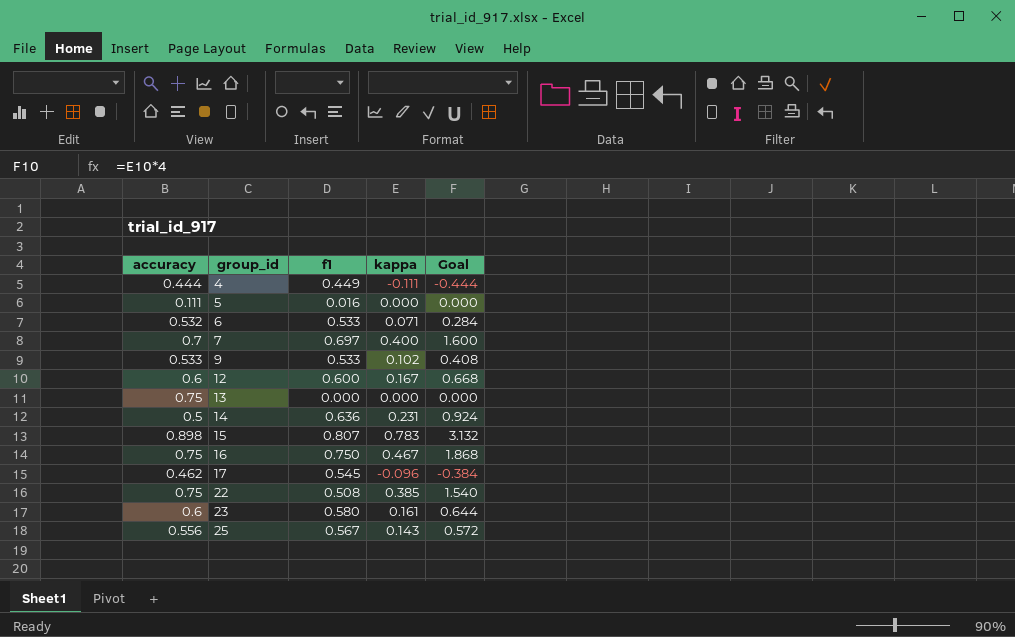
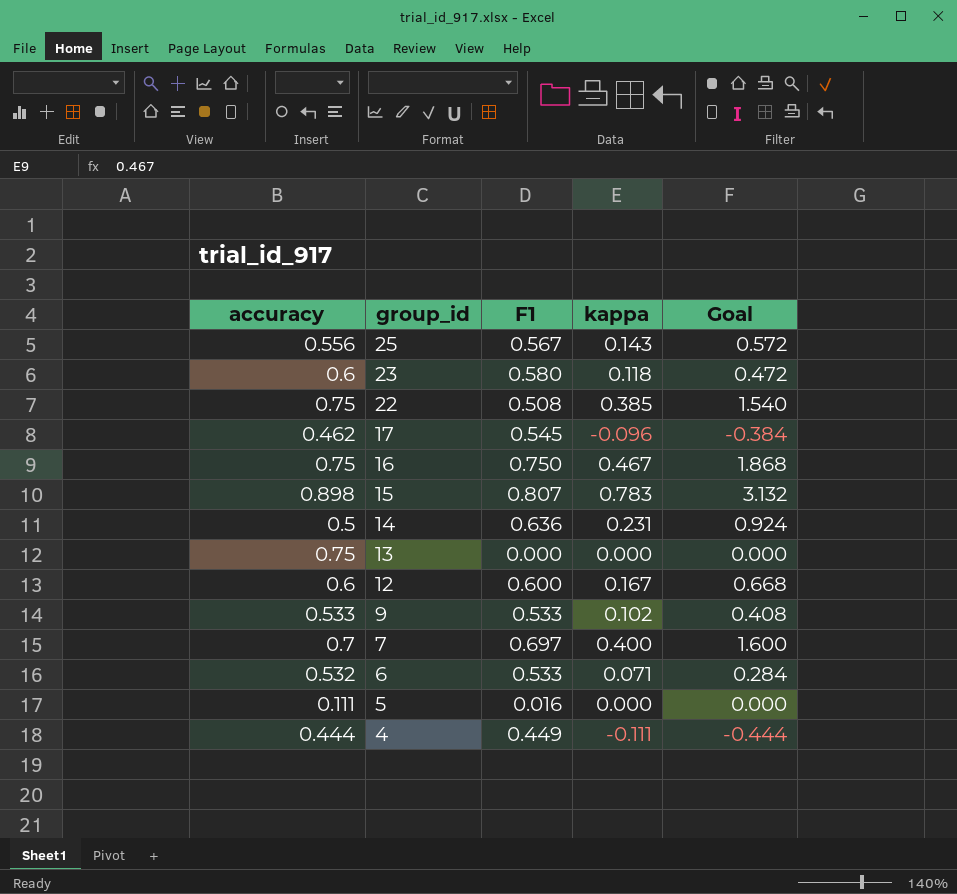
row order: group_id ascending -> group_id descending
column name: f1 -> F1
23 | kappa: 0.161 -> 0.118
23 | Goal: 0.644 -> 0.472

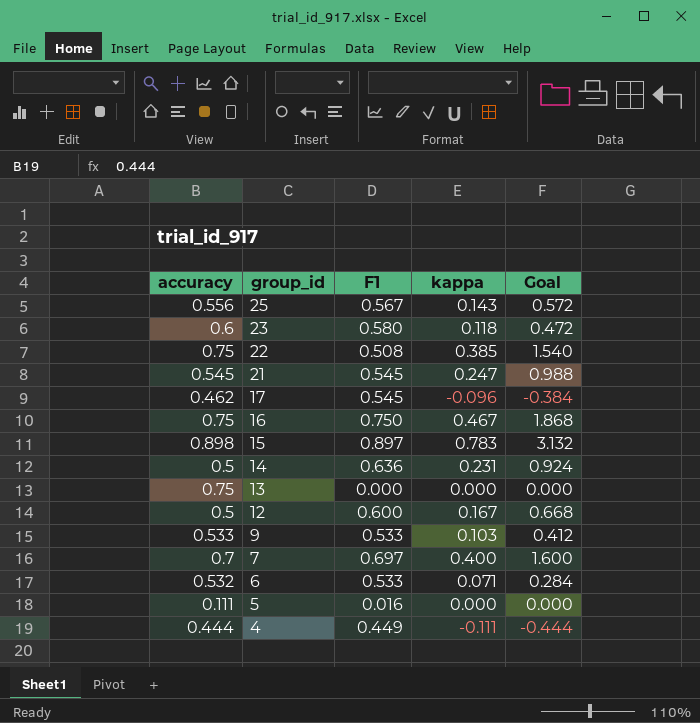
row 21: none -> 0.545 | 0.545 | 0.247 | 0.988
15 | F1: 0.807 -> 0.897
12 | accuracy: 0.6 -> 0.5
9 | kappa: 0.102 -> 0.103
9 | Goal: 0.408 -> 0.412

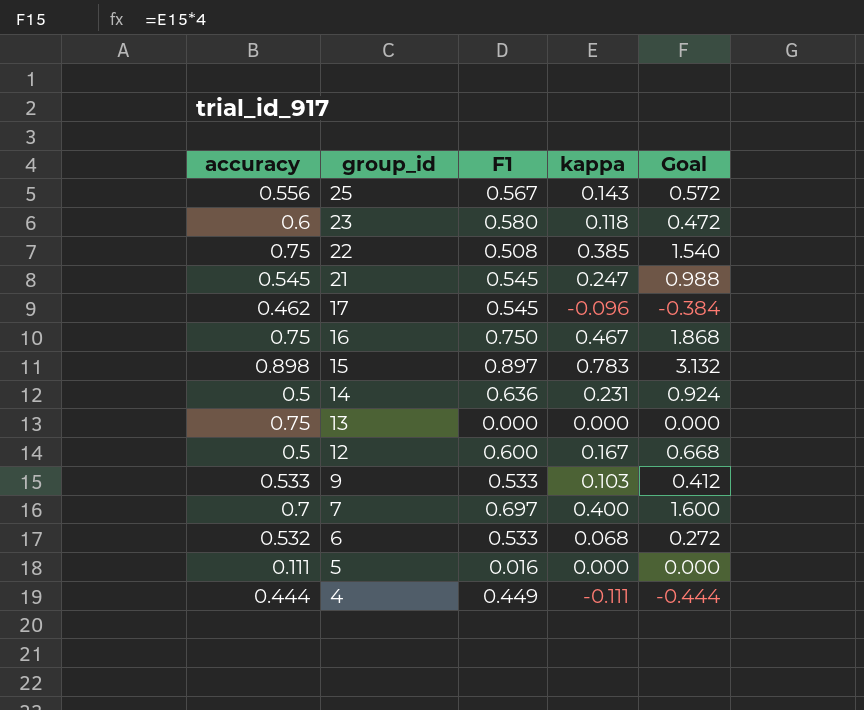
6 | kappa: 0.071 -> 0.068
6 | Goal: 0.284 -> 0.272

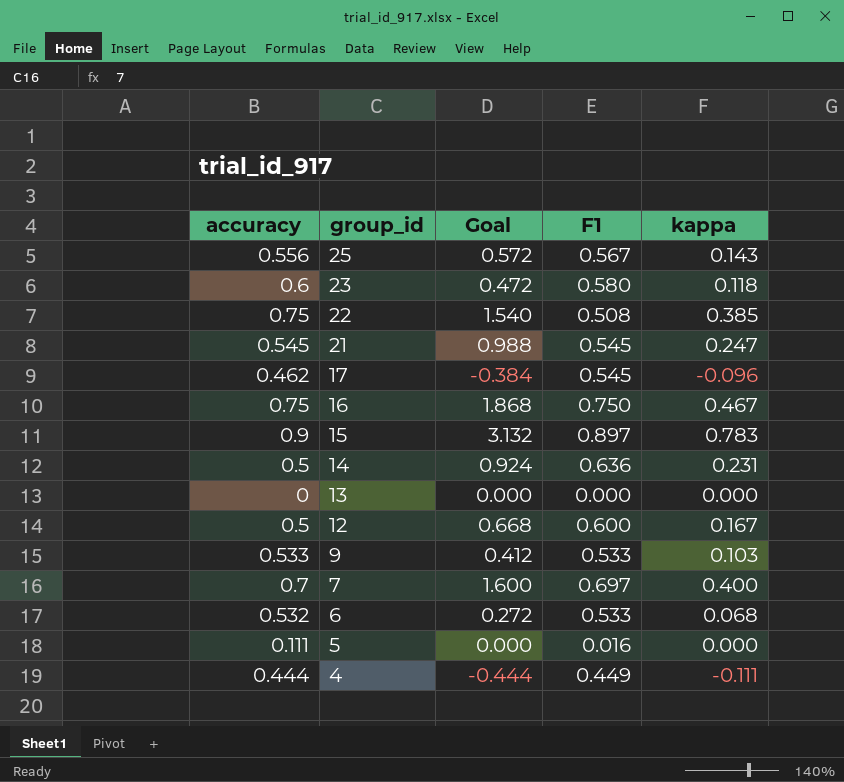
column Goal | position: 5 -> 3
15 | accuracy: 0.898 -> 0.9
13 | accuracy: 0.75 -> 0

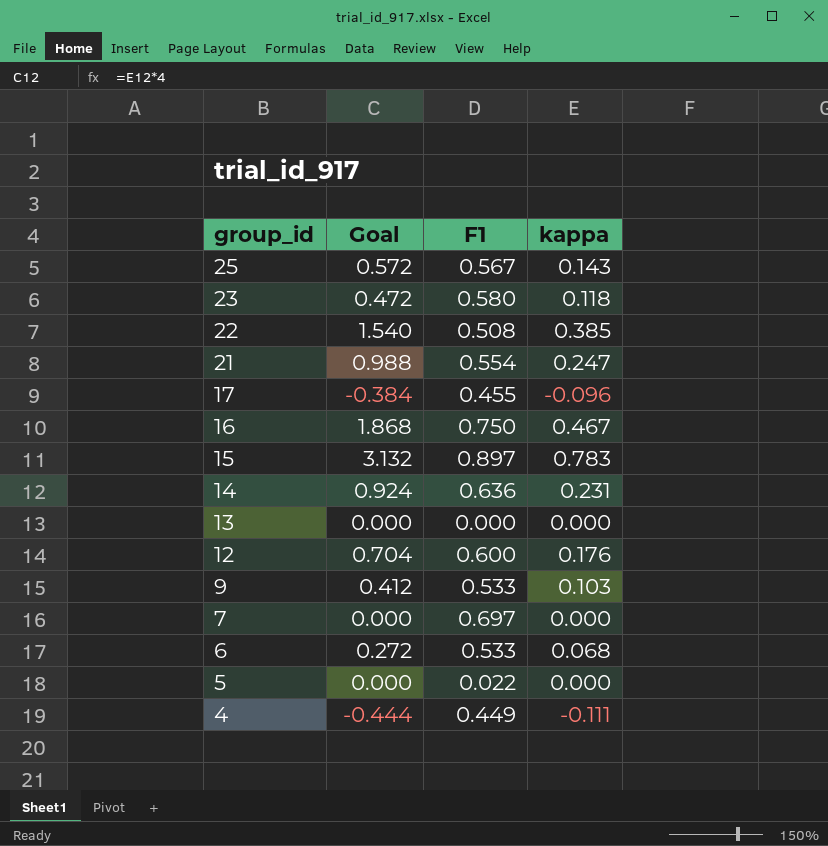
column accuracy | position: 1 -> none
21 | F1: 0.545 -> 0.554
17 | F1: 0.545 -> 0.455
12 | Goal: 0.668 -> 0.704
12 | kappa: 0.167 -> 0.176
7 | Goal: 1.600 -> 0.000
7 | kappa: 0.400 -> 0.000
5 | F1: 0.016 -> 0.022

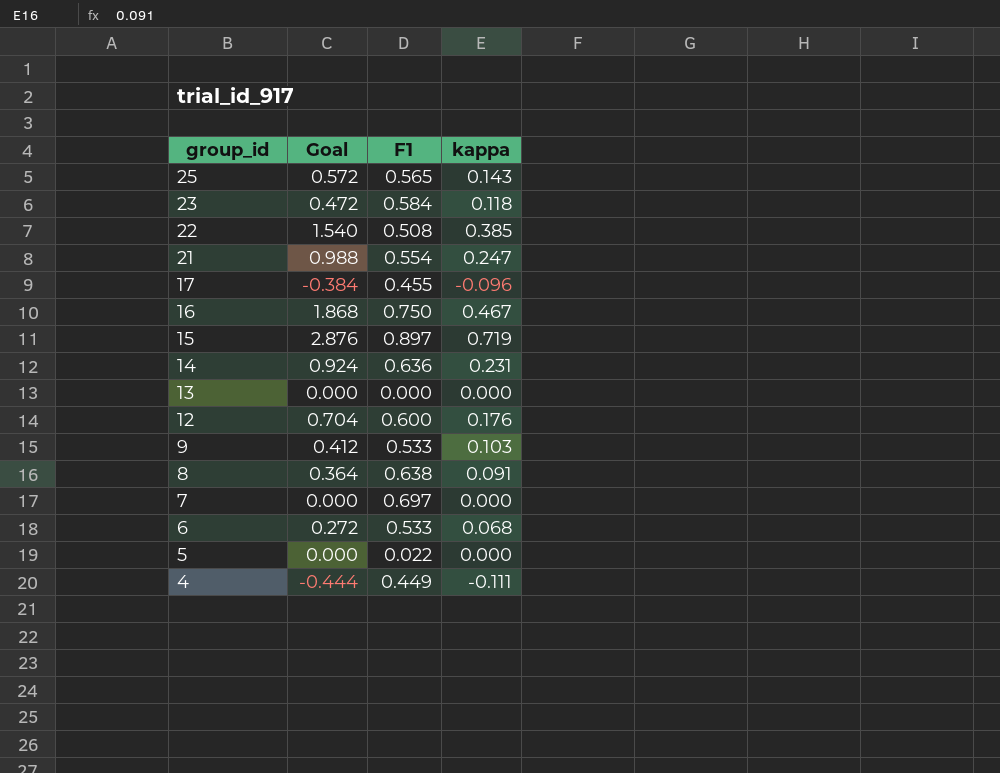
25 | F1: 0.567 -> 0.565
23 | F1: 0.580 -> 0.584
15 | Goal: 3.132 -> 2.876
15 | kappa: 0.783 -> 0.719
row 8: none -> 0.364 | 0.638 | 0.091

